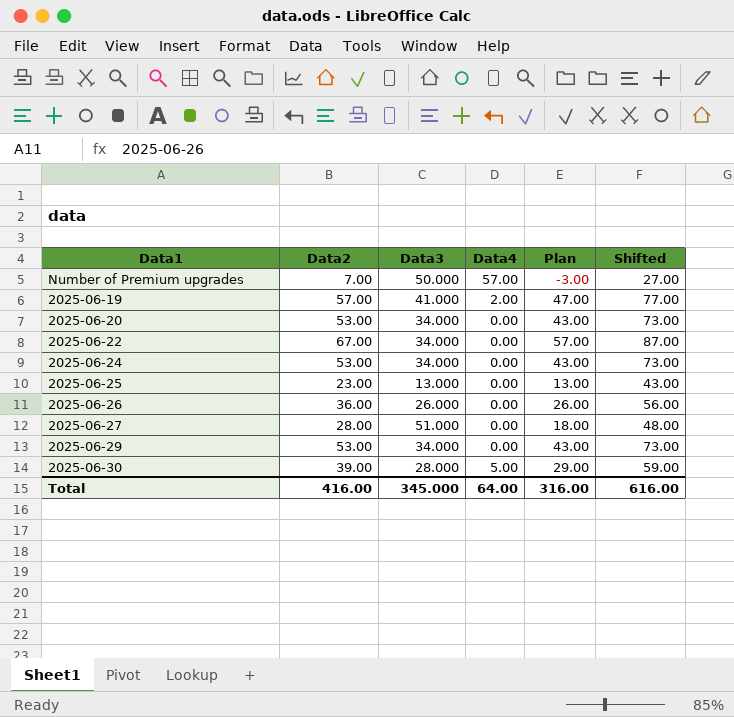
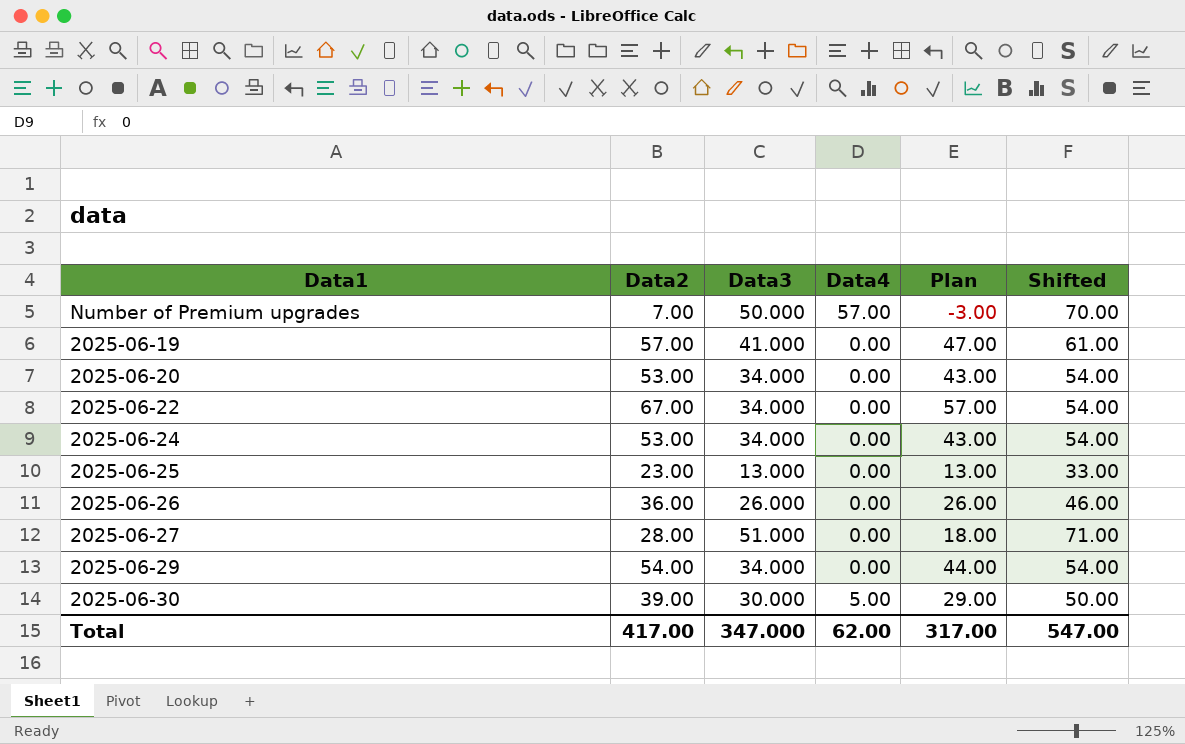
column Shifted | formula: [Data2] + 20 -> [Data3] + 20
2025-06-19 | Data4: 2.00 -> 0.00
2025-06-29 | Data2: 53.00 -> 54.00
2025-06-29 | Plan: 43.00 -> 44.00
2025-06-30 | Data3: 28.000 -> 30.000
Total | Data2: 416.00 -> 417.00
Total | Data3: 345.000 -> 347.000
Total | Data4: 64.00 -> 62.00
Total | Plan: 316.00 -> 317.00
Total | Shifted: 616.00 -> 547.00

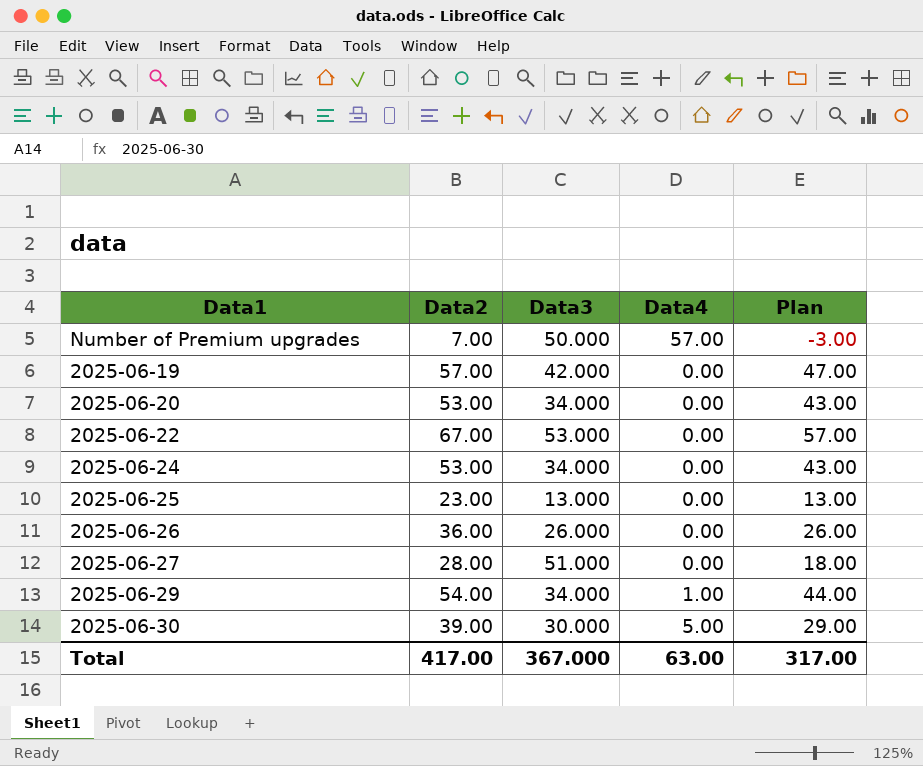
column Shifted | formula: [Data3] + 20 -> none
2025-06-19 | Data3: 41.000 -> 42.000
2025-06-22 | Data3: 34.000 -> 53.000
2025-06-29 | Data4: 0.00 -> 1.00
Total | Data3: 347.000 -> 367.000
Total | Data4: 62.00 -> 63.00

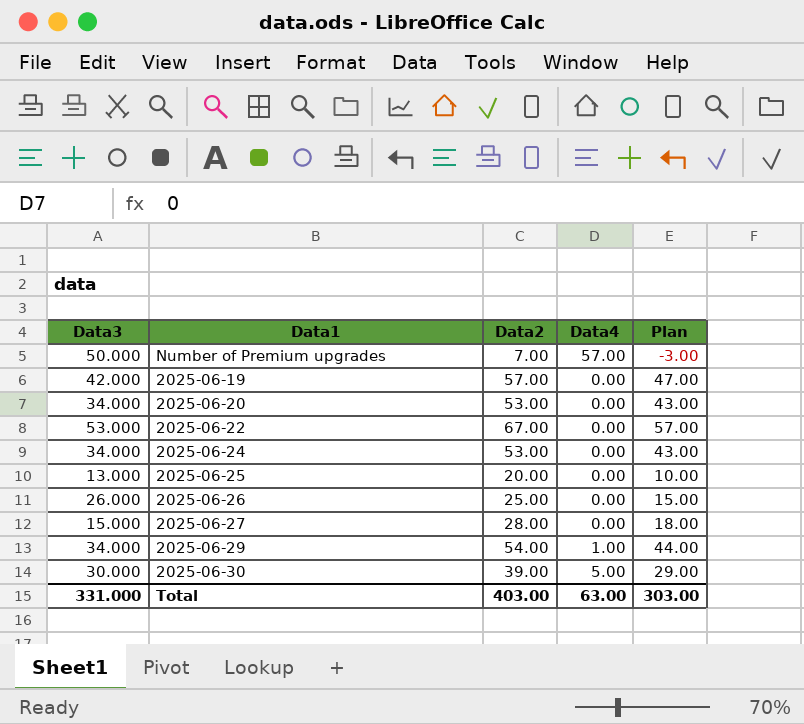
column Data3 | position: 3 -> 1
2025-06-25 | Data2: 23.00 -> 20.00
2025-06-25 | Plan: 13.00 -> 10.00
2025-06-26 | Data2: 36.00 -> 25.00
2025-06-26 | Plan: 26.00 -> 15.00
2025-06-27 | Data3: 51.000 -> 15.000
Total | Data3: 367.000 -> 331.000
Total | Data2: 417.00 -> 403.00
Total | Plan: 317.00 -> 303.00

